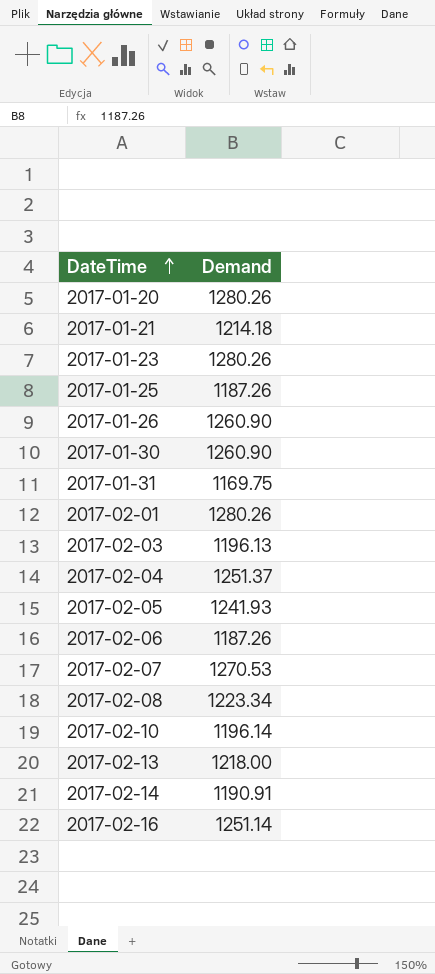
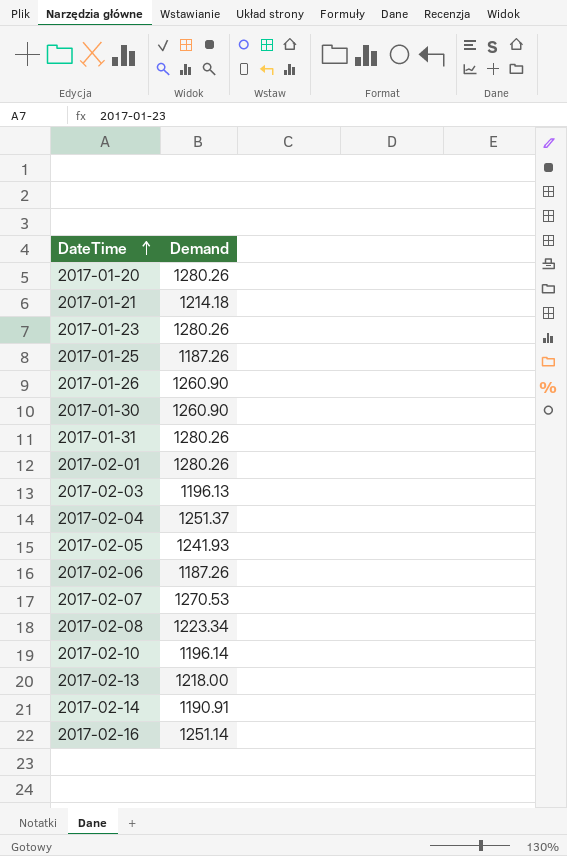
2017-01-31 | Demand: 1169.75 -> 1280.26

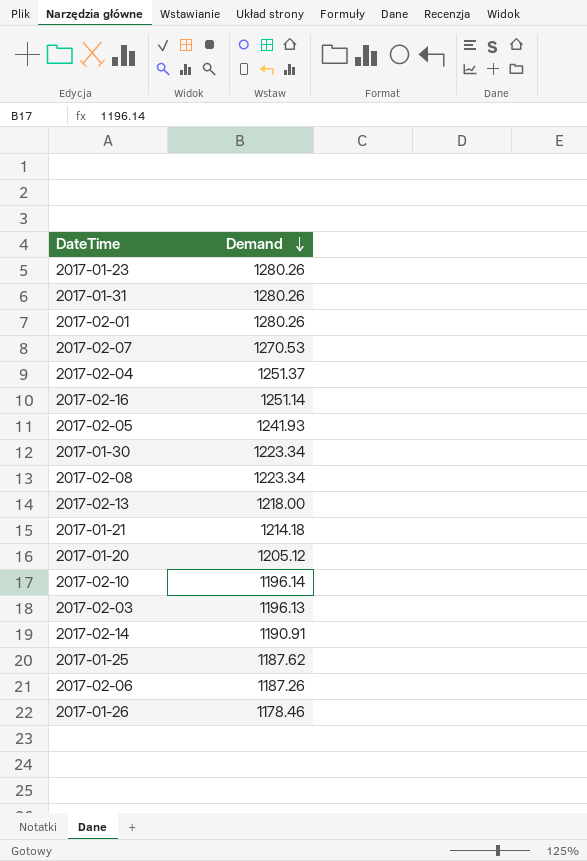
row order: DateTime ascending -> Demand descending
2017-01-30 | Demand: 1260.90 -> 1223.34
2017-01-20 | Demand: 1280.26 -> 1205.12
2017-01-25 | Demand: 1187.26 -> 1187.62
2017-01-26 | Demand: 1260.90 -> 1178.46

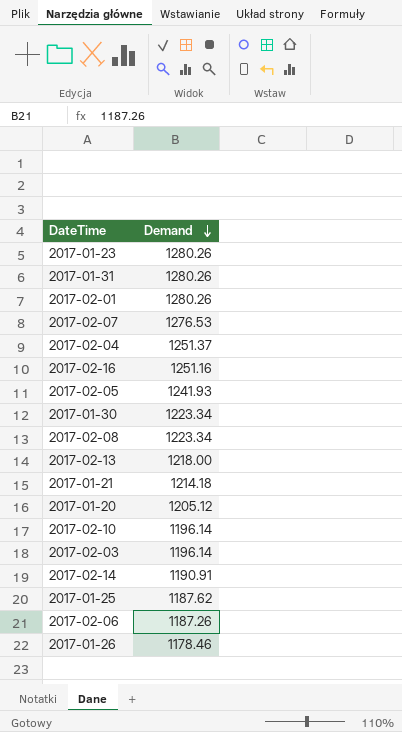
2017-02-07 | Demand: 1270.53 -> 1276.53
2017-02-16 | Demand: 1251.14 -> 1251.16
2017-02-03 | Demand: 1196.13 -> 1196.14

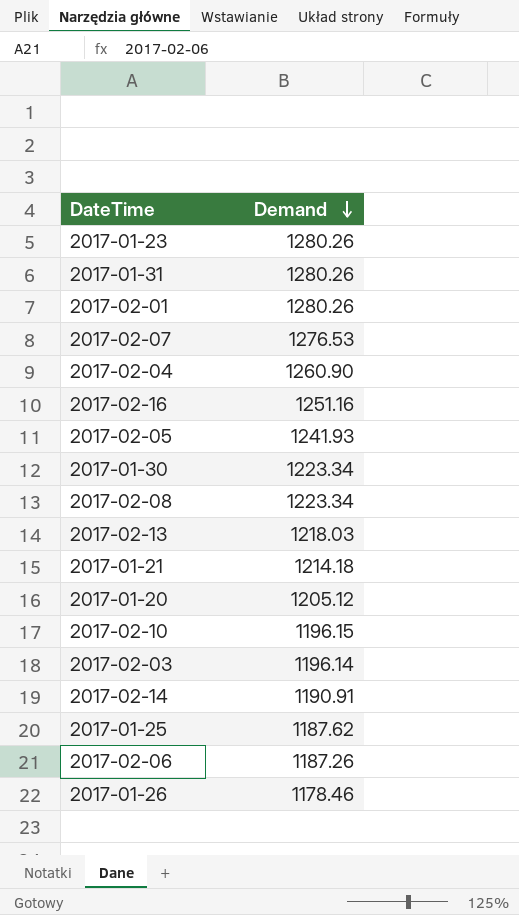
2017-02-04 | Demand: 1251.37 -> 1260.90
2017-02-13 | Demand: 1218.00 -> 1218.03
2017-02-10 | Demand: 1196.14 -> 1196.15

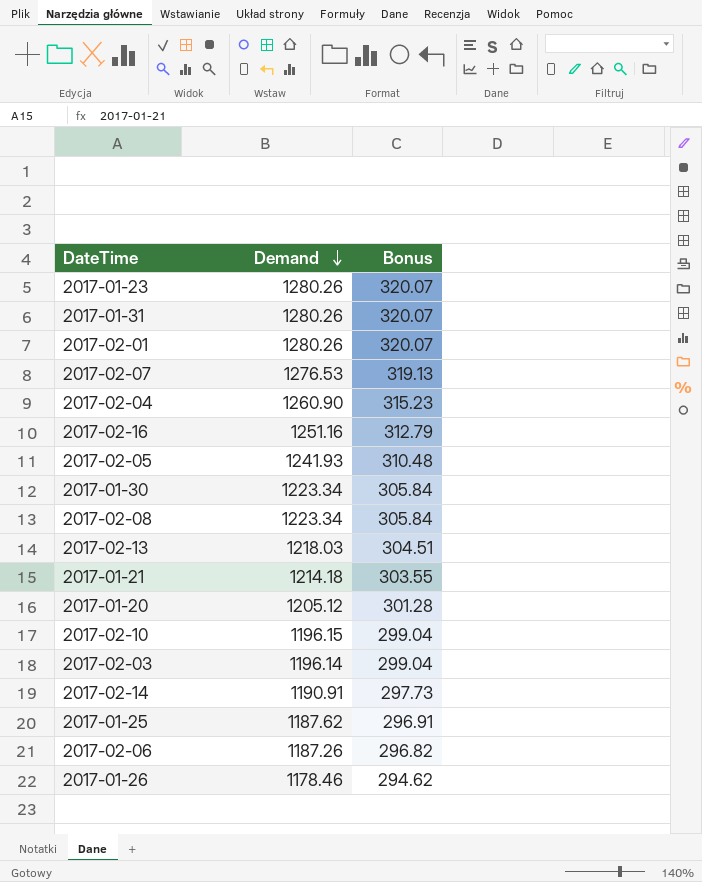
column Bonus | formula: none -> [Demand] * 0.25

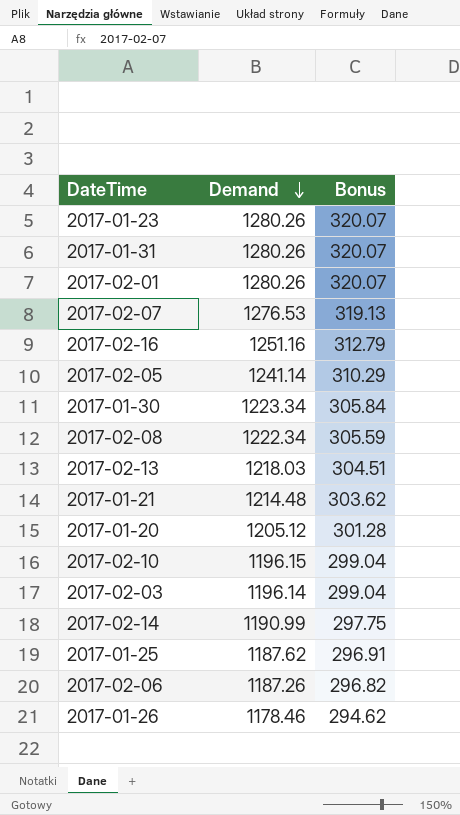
row 2017-02-04: 1260.90 | 315.23 -> none
2017-02-05 | Demand: 1241.93 -> 1241.14
2017-02-05 | Bonus: 310.48 -> 310.29
2017-02-08 | Demand: 1223.34 -> 1222.34
2017-02-08 | Bonus: 305.84 -> 305.59
2017-01-21 | Demand: 1214.18 -> 1214.48
2017-01-21 | Bonus: 303.55 -> 303.62
2017-02-14 | Demand: 1190.91 -> 1190.99
2017-02-14 | Bonus: 297.73 -> 297.75

